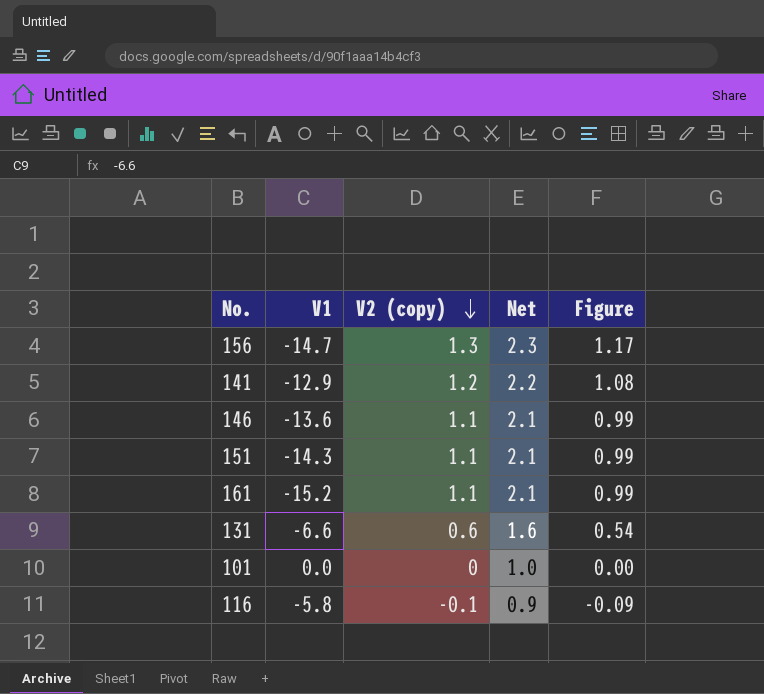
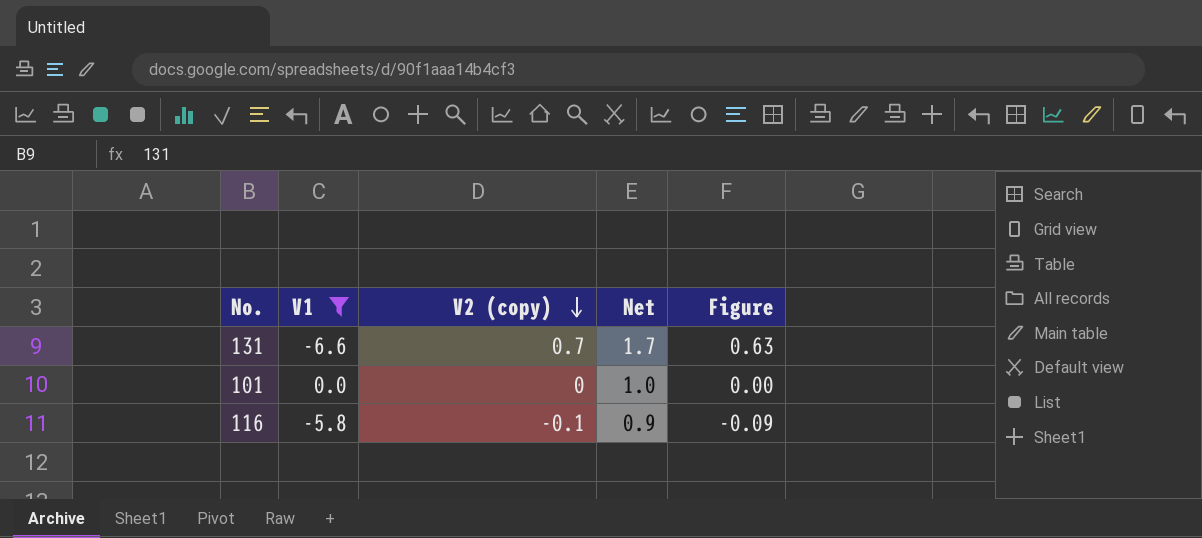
filter: none -> V1 >= -6.6
131 | V2 (copy): 0.6 -> 0.7
131 | Net: 1.6 -> 1.7
131 | Figure: 0.54 -> 0.63

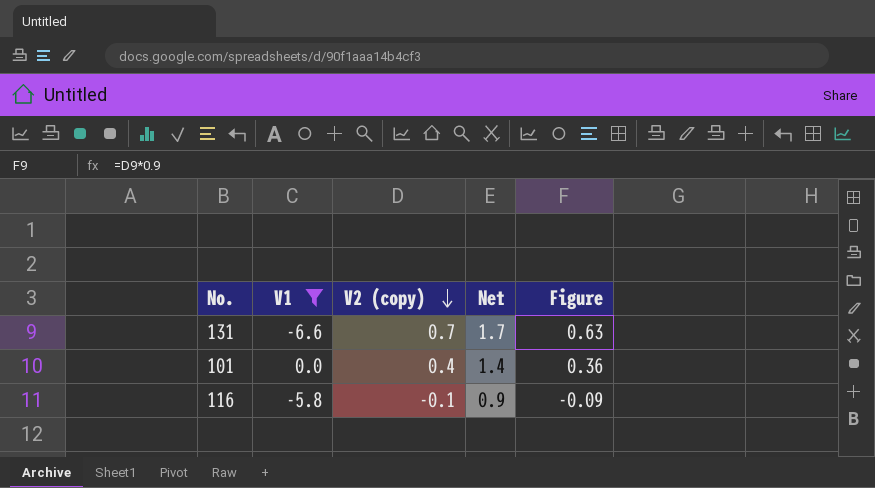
101 | V2 (copy): 0 -> 0.4
101 | Net: 1.0 -> 1.4
101 | Figure: 0.00 -> 0.36

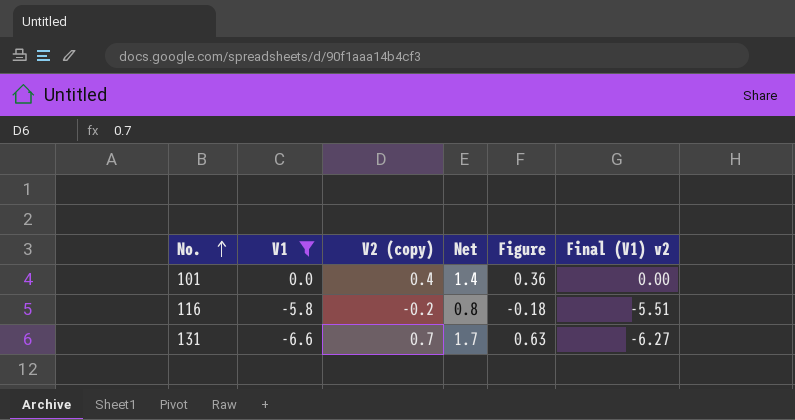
row order: V2 (copy) descending -> No. ascending
column Final (V1) v2 | formula: none -> [V1] * 0.95
116 | V2 (copy): -0.1 -> -0.2
116 | Net: 0.9 -> 0.8
116 | Figure: -0.09 -> -0.18

